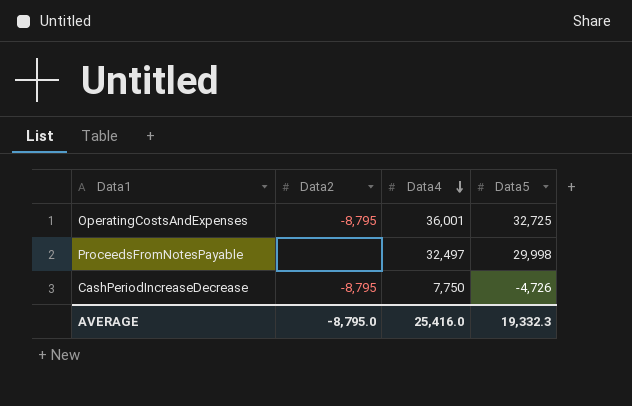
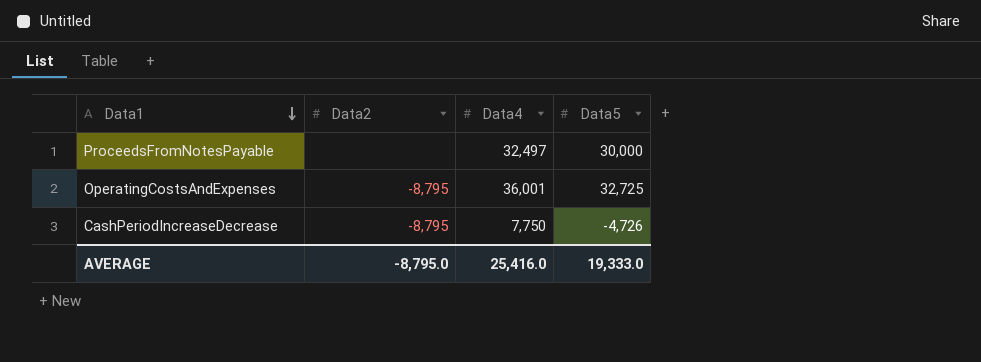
row order: Data4 descending -> Data1 descending
ProceedsFromNotesPayable | Data5: 29,998 -> 30,000
AVERAGE | Data5: 19,332.3 -> 19,333.0

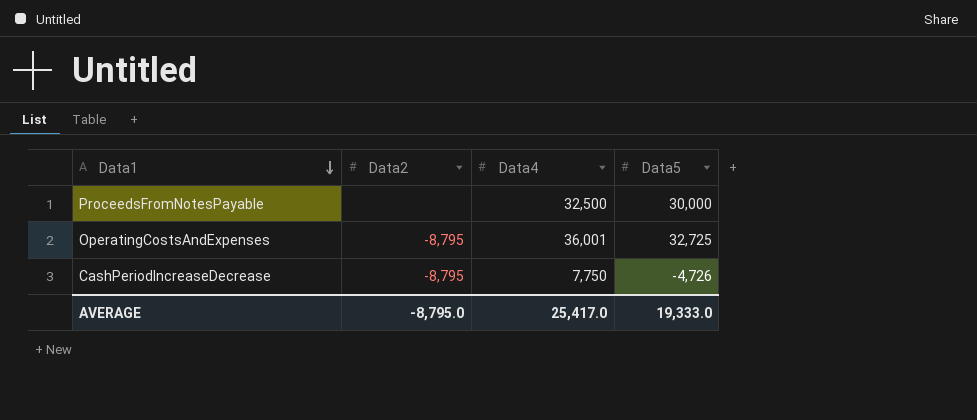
ProceedsFromNotesPayable | Data4: 32,497 -> 32,500
AVERAGE | Data4: 25,416.0 -> 25,417.0

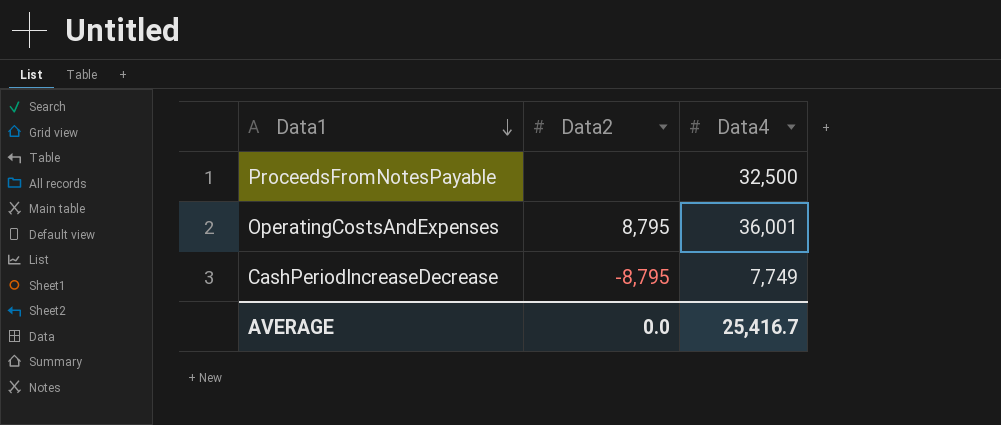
column Data5 | position: 4 -> none
OperatingCostsAndExpenses | Data2: -8,795 -> 8,795
CashPeriodIncreaseDecrease | Data4: 7,750 -> 7,749
AVERAGE | Data2: -8,795.0 -> 0.0
AVERAGE | Data4: 25,417.0 -> 25,416.7

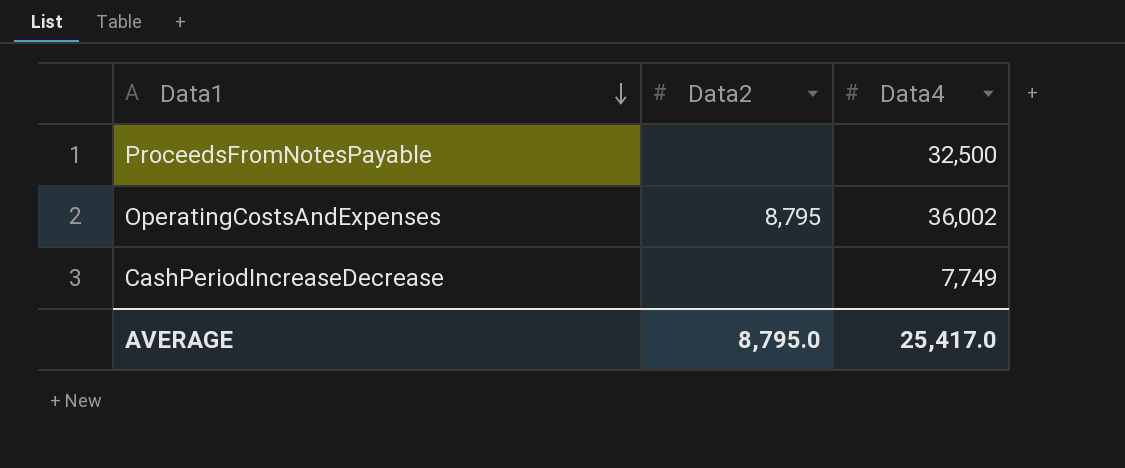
OperatingCostsAndExpenses | Data4: 36,001 -> 36,002
CashPeriodIncreaseDecrease | Data2: -8,795 -> none
AVERAGE | Data2: 0.0 -> 8,795.0
AVERAGE | Data4: 25,416.7 -> 25,417.0

